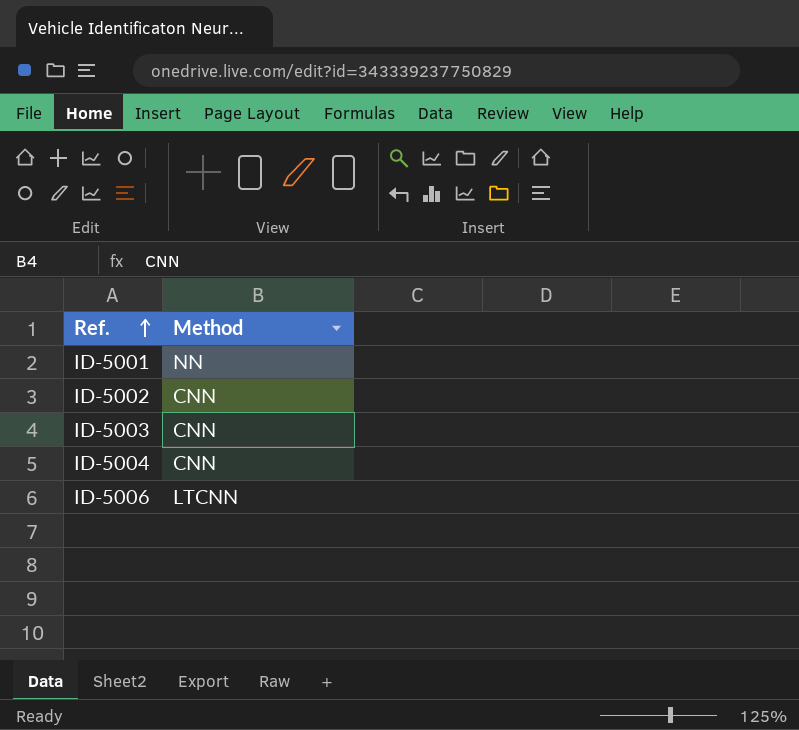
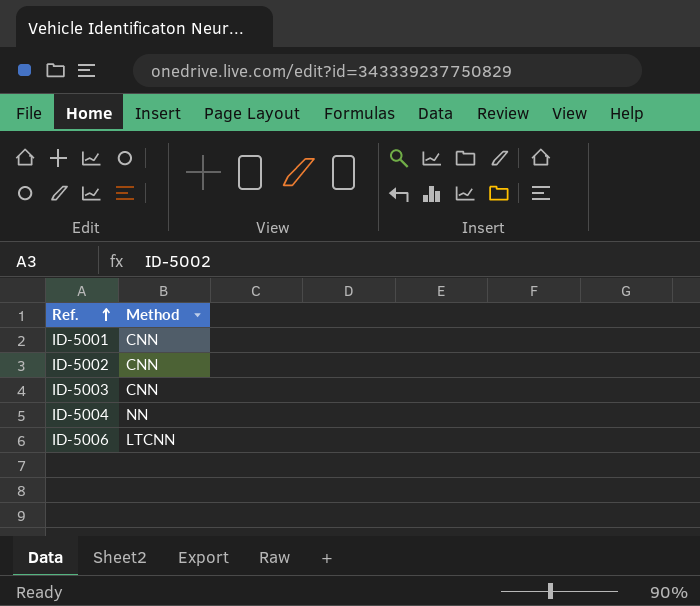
ID-5001 | Method: NN -> CNN
ID-5004 | Method: CNN -> NN

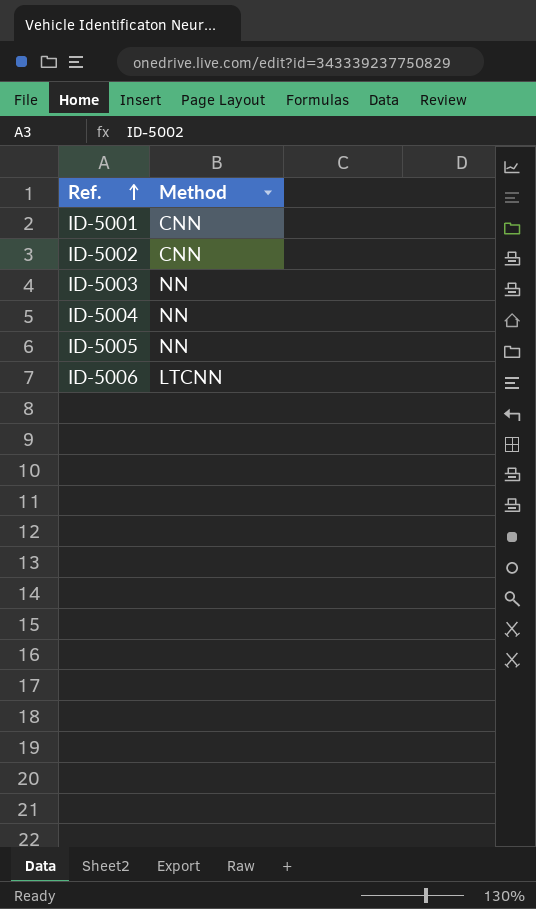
ID-5003 | Method: CNN -> NN
row ID-5005: none -> NN

